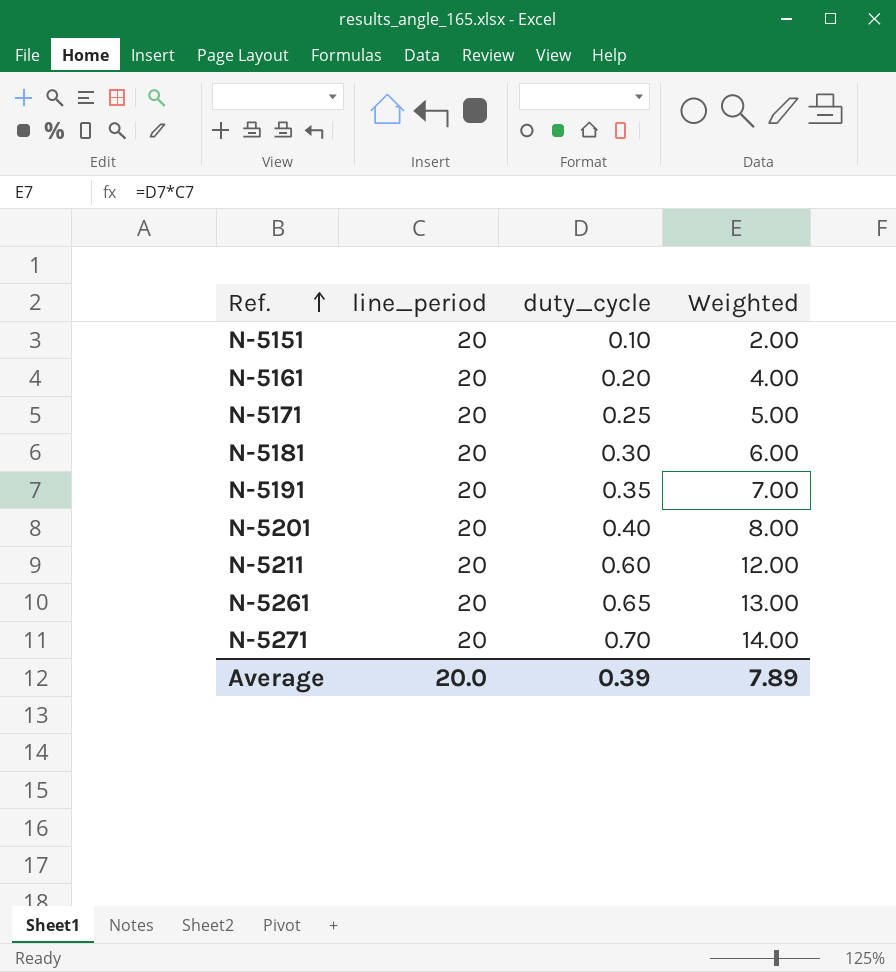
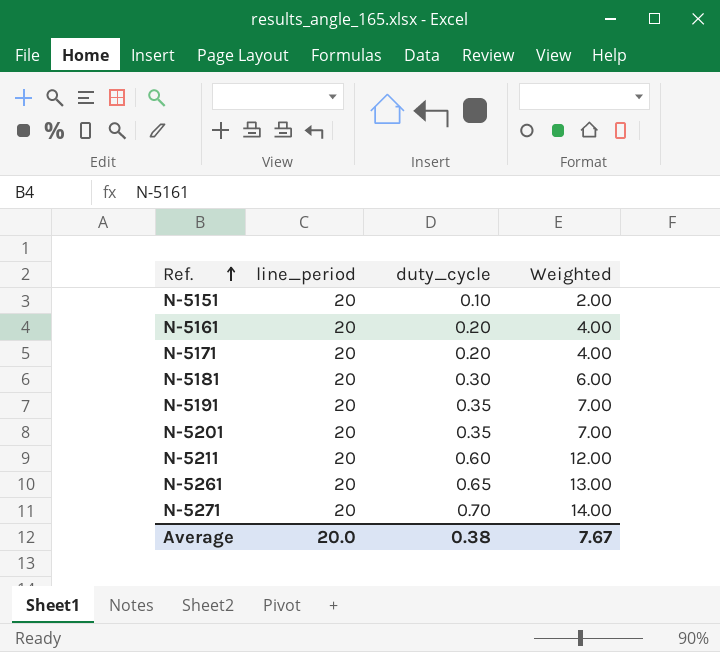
N-5171 | duty_cycle: 0.25 -> 0.20
N-5171 | Weighted: 5.00 -> 4.00
N-5201 | duty_cycle: 0.40 -> 0.35
N-5201 | Weighted: 8.00 -> 7.00
Average | duty_cycle: 0.39 -> 0.38
Average | Weighted: 7.89 -> 7.67

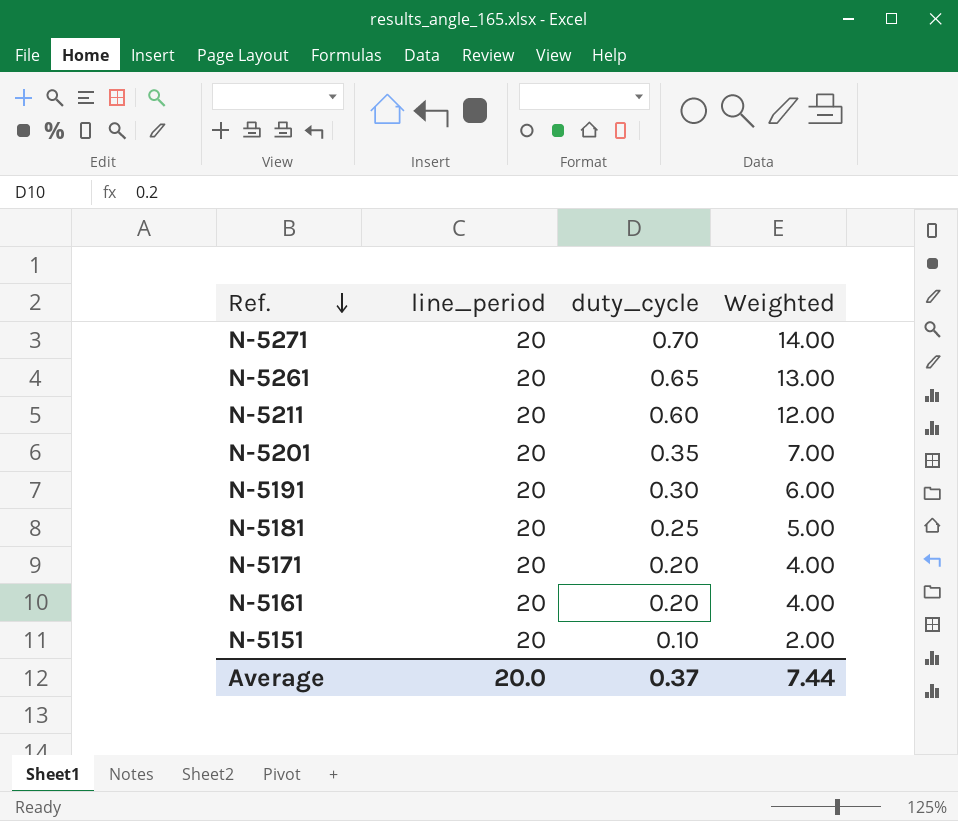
row order: Ref. ascending -> Ref. descending
N-5191 | duty_cycle: 0.35 -> 0.30
N-5191 | Weighted: 7.00 -> 6.00
N-5181 | duty_cycle: 0.30 -> 0.25
N-5181 | Weighted: 6.00 -> 5.00
Average | duty_cycle: 0.38 -> 0.37
Average | Weighted: 7.67 -> 7.44

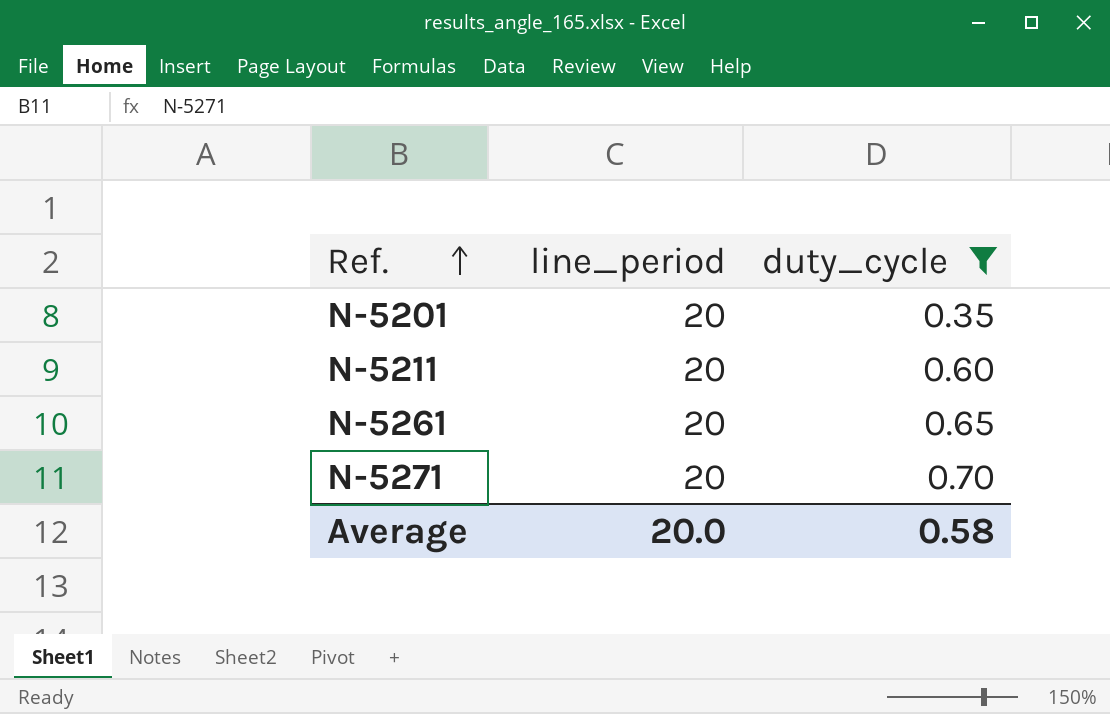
filter: none -> duty_cycle >= 0.35
row order: Ref. descending -> Ref. ascending
column Weighted | formula: [line_period] * [duty_cycle] -> none
Average | duty_cycle: 0.37 -> 0.58

